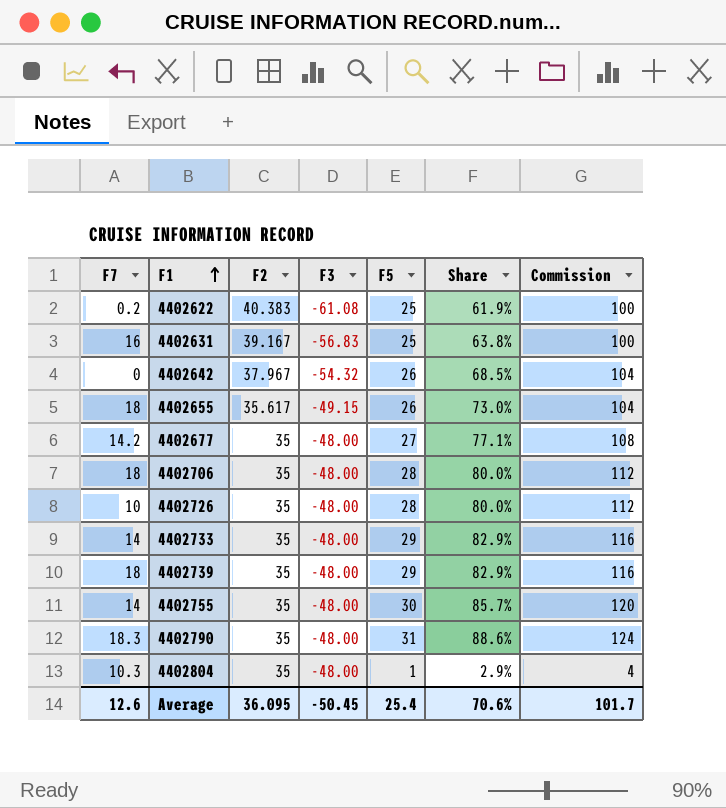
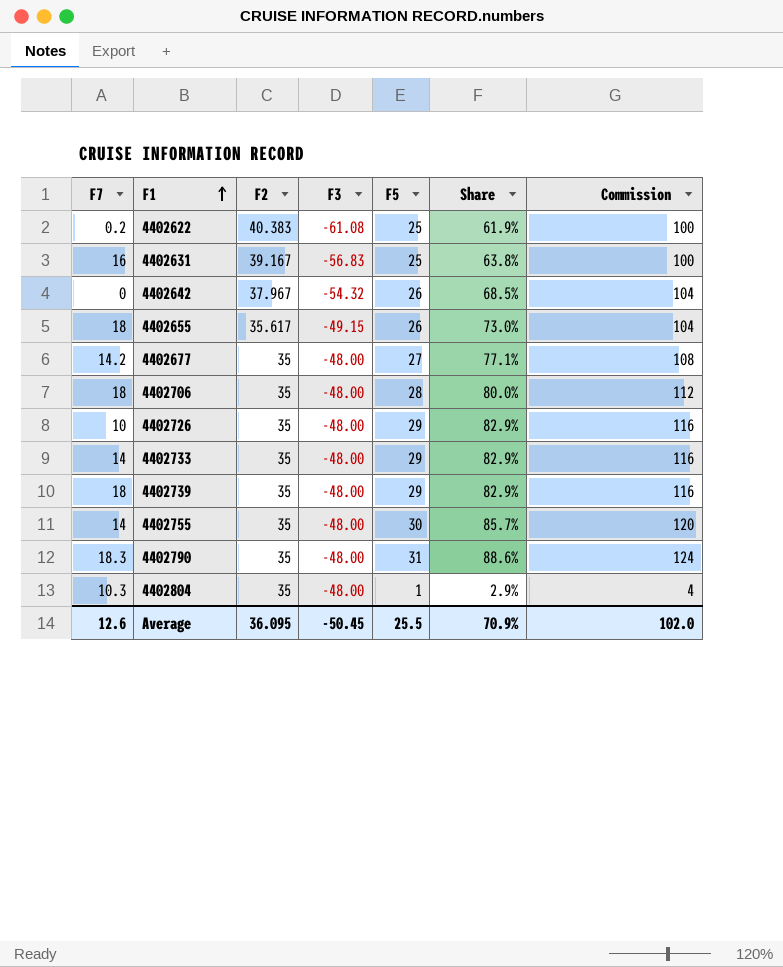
4402726 | F5: 28 -> 29
4402726 | Share: 80.0% -> 82.9%
4402726 | Commission: 112 -> 116
Average | F5: 25.4 -> 25.5
Average | Share: 70.6% -> 70.9%
Average | Commission: 101.7 -> 102.0

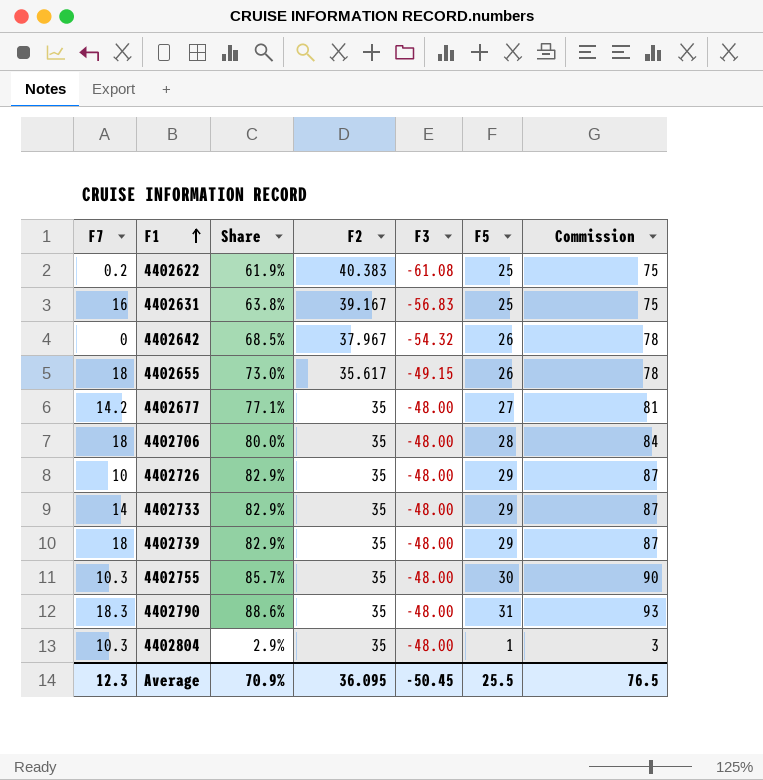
column Share | position: 6 -> 3
column Commission | formula: [F5] * 4 -> [F5] * 3
4402755 | F7: 14 -> 10.3
Average | F7: 12.6 -> 12.3
Average | Commission: 102.0 -> 76.5

